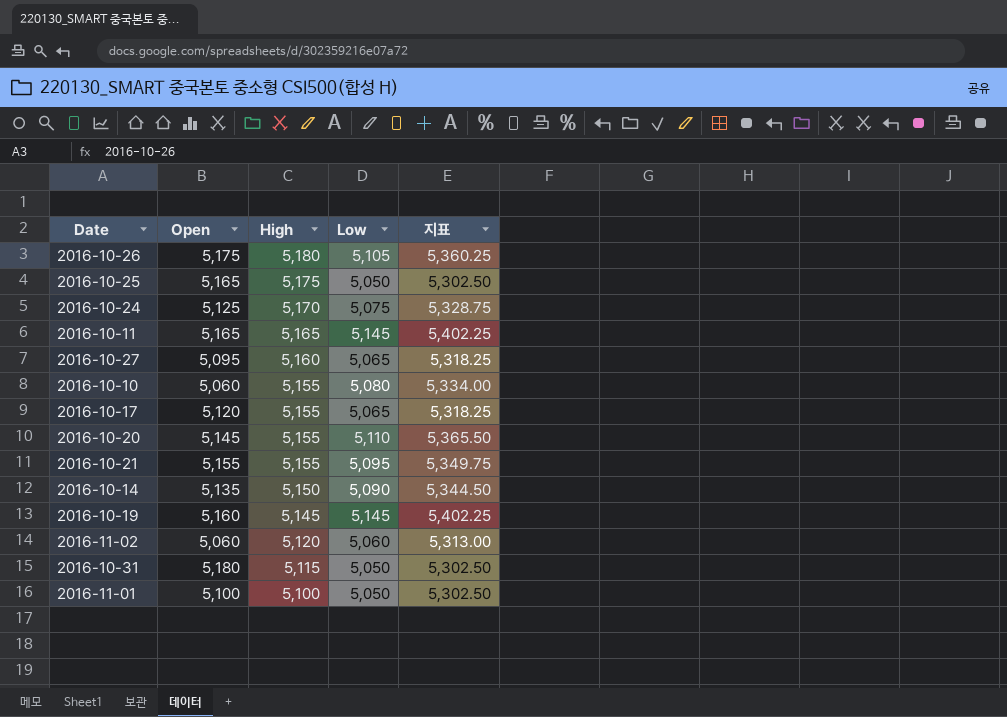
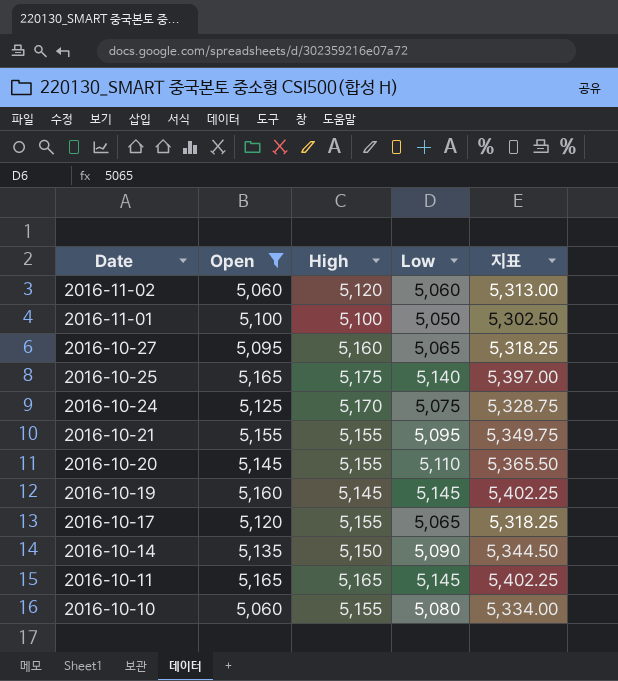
filter: none -> Open <= 5,165
row order: High descending -> Date descending
2016-10-25 | Low: 5,050 -> 5,140
2016-10-25 | 지표: 5,302.50 -> 5,397.00

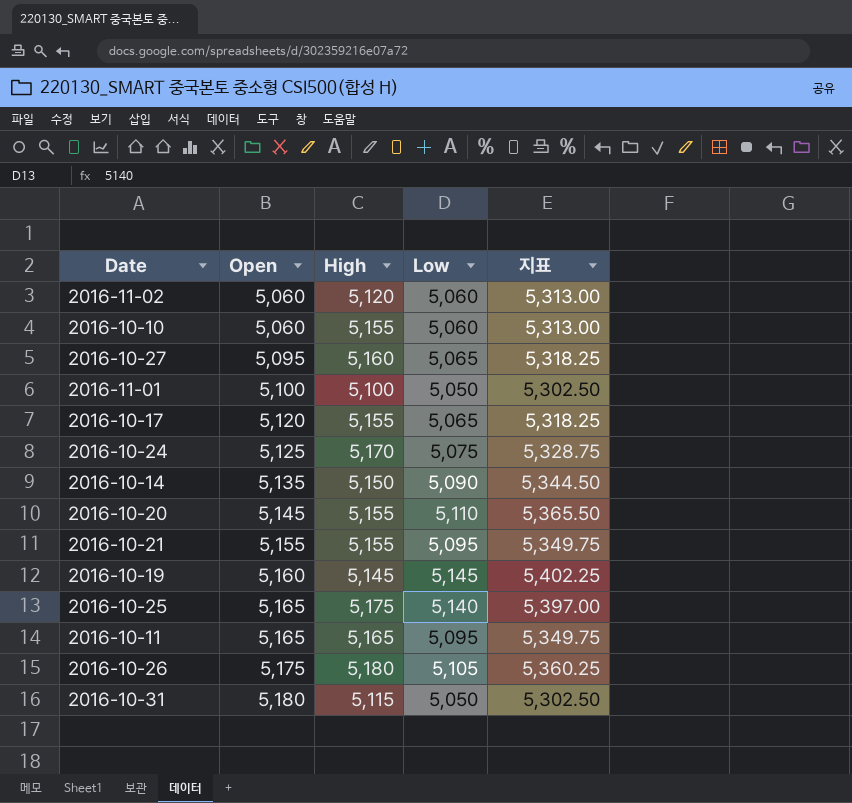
filter: Open <= 5,165 -> none
row order: Date descending -> Open ascending
2016-10-10 | Low: 5,080 -> 5,060
2016-10-10 | 지표: 5,334.00 -> 5,313.00
2016-10-11 | Low: 5,145 -> 5,095
2016-10-11 | 지표: 5,402.25 -> 5,349.75

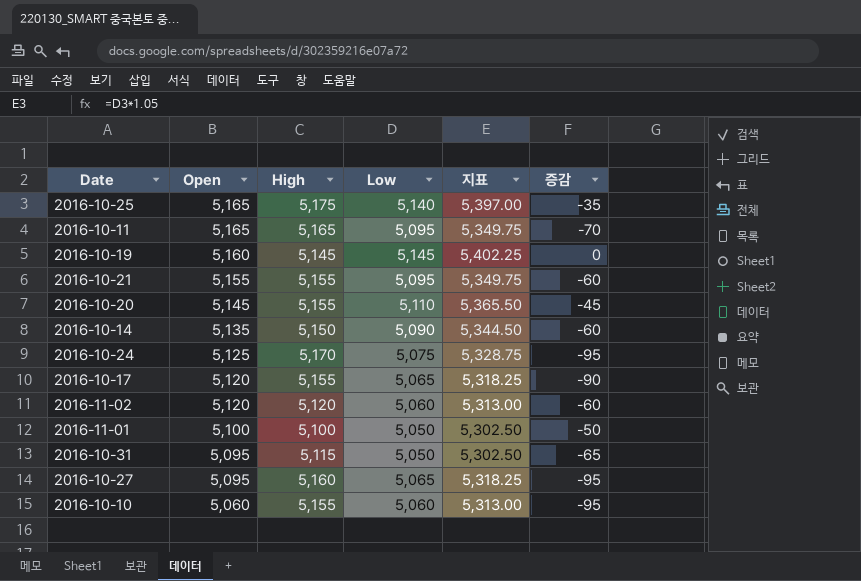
row order: Open ascending -> Open descending
column 증감 | formula: none -> [Low] - [High]
row 2016-10-26: 5,175 | 5,180 | 5,105 | 5,360.25 -> none
2016-11-02 | Open: 5,060 -> 5,120
2016-10-31 | Open: 5,180 -> 5,095

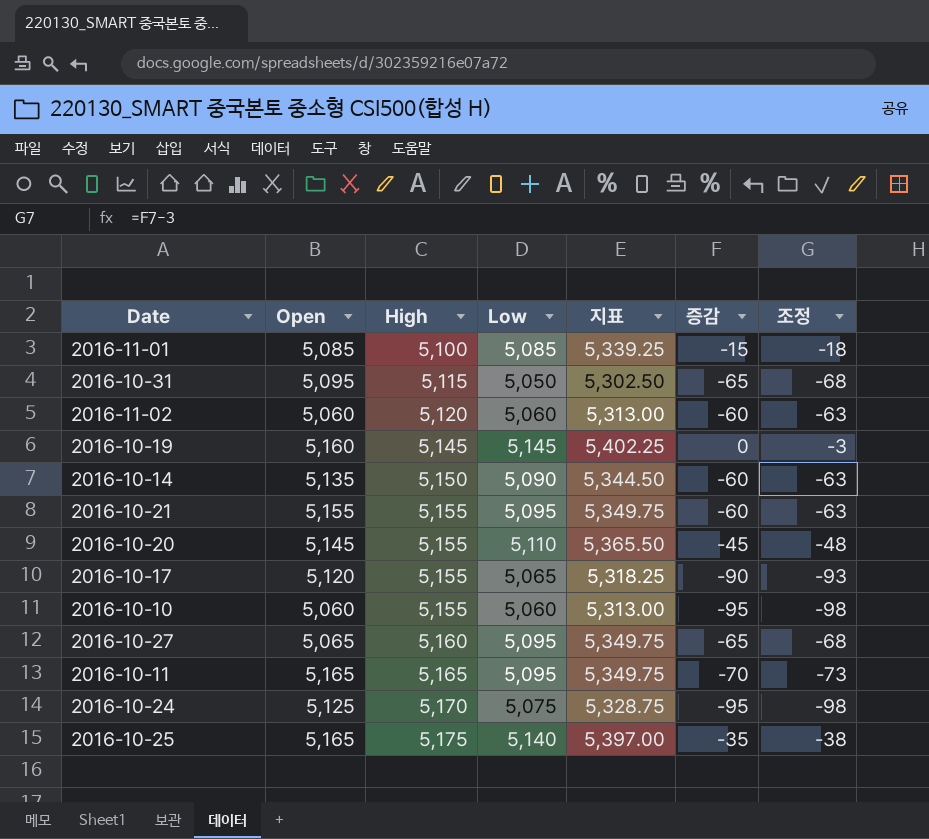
row order: Open descending -> High ascending
column 조정 | formula: none -> [증감] - 3
2016-11-01 | Open: 5,100 -> 5,085
2016-11-01 | Low: 5,050 -> 5,085
2016-11-01 | 지표: 5,302.50 -> 5,339.25
2016-11-01 | 증감: -50 -> -15
2016-11-02 | Open: 5,120 -> 5,060
2016-10-27 | Open: 5,095 -> 5,065
2016-10-27 | Low: 5,065 -> 5,095
2016-10-27 | 지표: 5,318.25 -> 5,349.75
2016-10-27 | 증감: -95 -> -65

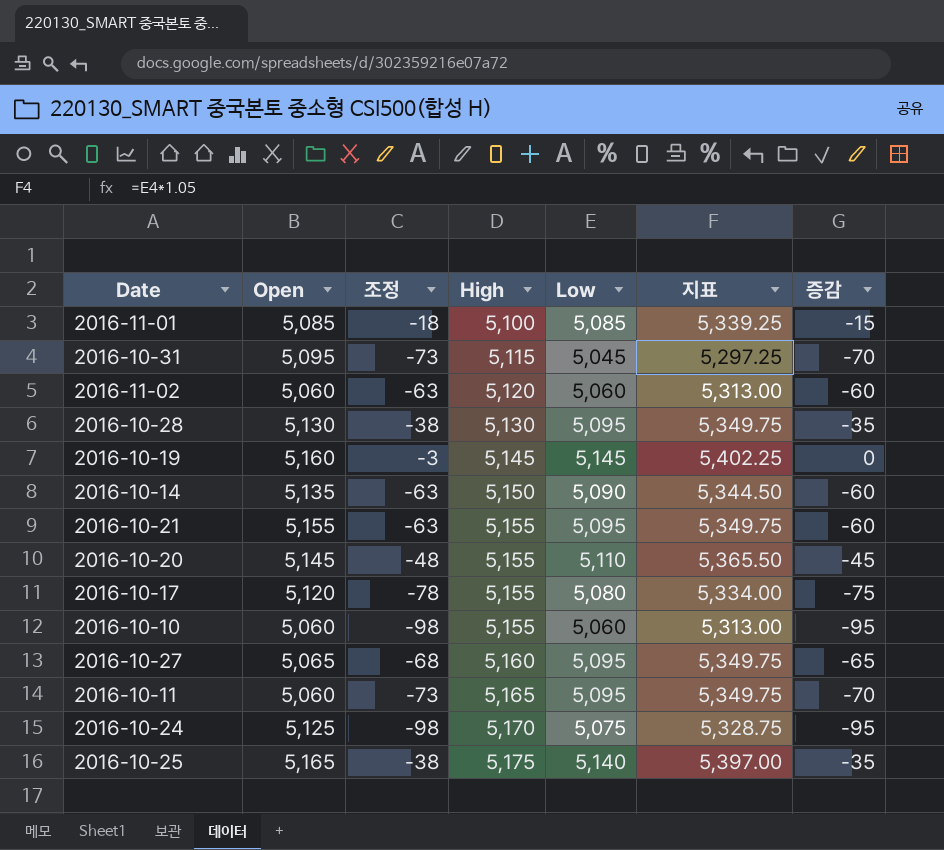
column 조정 | position: 7 -> 3
2016-10-31 | 조정: -68 -> -73
2016-10-31 | Low: 5,050 -> 5,045
2016-10-31 | 지표: 5,302.50 -> 5,297.25
2016-10-31 | 증감: -65 -> -70
row 2016-10-28: none -> 5,130 | -38 | 5,130 | 5,095 | 5,349.75 | -35
2016-10-17 | 조정: -93 -> -78
2016-10-17 | Low: 5,065 -> 5,080
2016-10-17 | 지표: 5,318.25 -> 5,334.00
2016-10-17 | 증감: -90 -> -75
2016-10-11 | Open: 5,165 -> 5,060

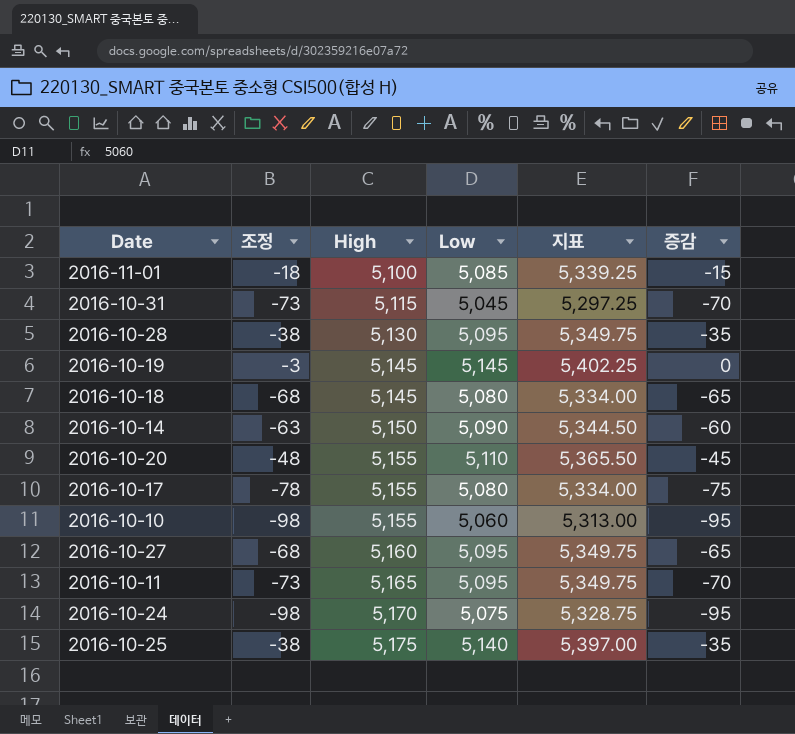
column Open | position: 2 -> none
row 2016-11-02: 5,060 | -63 | 5,120 | 5,060 | 5,313.00 | -60 -> none
row 2016-10-21: 5,155 | -63 | 5,155 | 5,095 | 5,349.75 | -60 -> none
row 2016-10-18: none -> -68 | 5,145 | 5,080 | 5,334.00 | -65

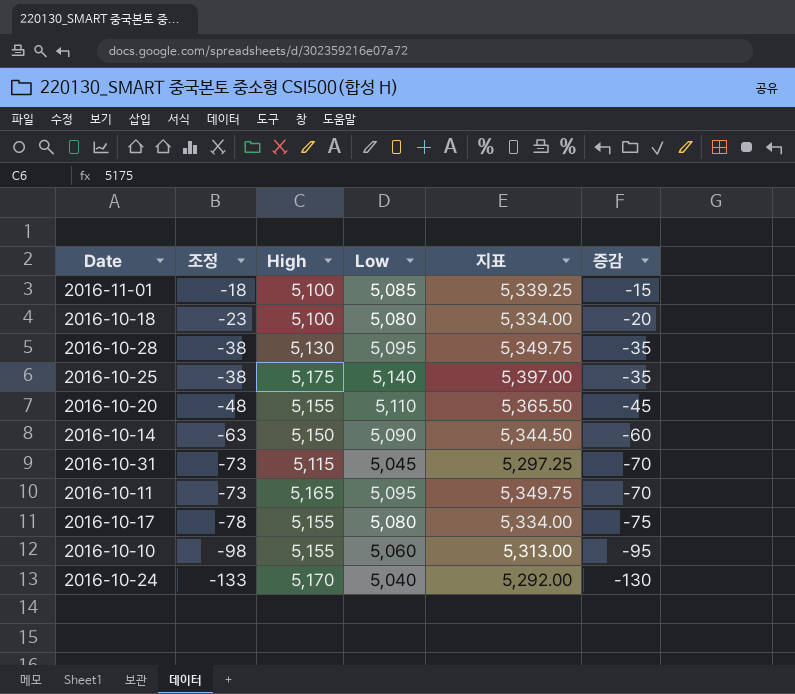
row order: High ascending -> 조정 descending
row 2016-10-19: -3 | 5,145 | 5,145 | 5,402.25 | 0 -> none
row 2016-10-27: -68 | 5,160 | 5,095 | 5,349.75 | -65 -> none
2016-10-18 | 조정: -68 -> -23
2016-10-18 | High: 5,145 -> 5,100
2016-10-18 | 증감: -65 -> -20
2016-10-24 | 조정: -98 -> -133
2016-10-24 | Low: 5,075 -> 5,040
2016-10-24 | 지표: 5,328.75 -> 5,292.00
2016-10-24 | 증감: -95 -> -130

